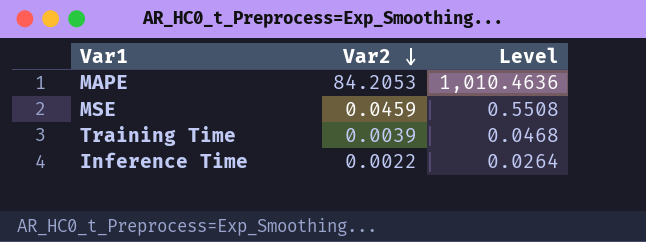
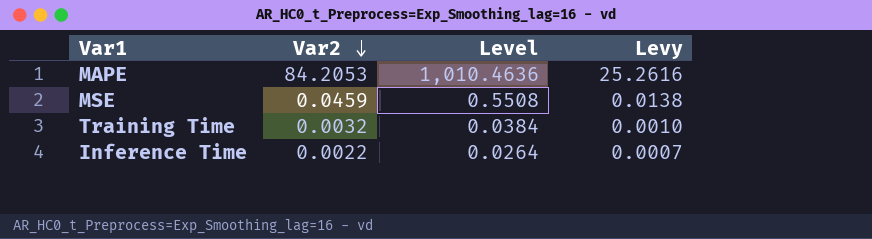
column Levy | formula: none -> [Var2] * 0.3
Training Time | Var2: 0.0039 -> 0.0032
Training Time | Level: 0.0468 -> 0.0384

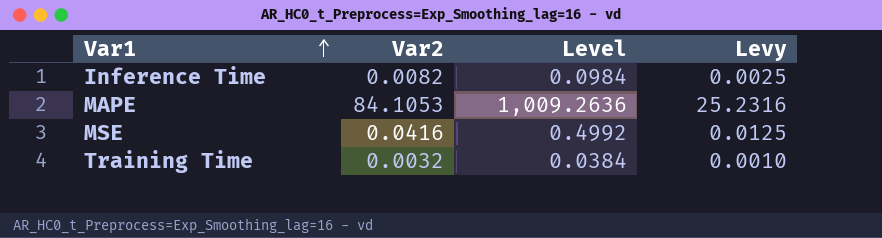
row order: Var2 descending -> Var1 ascending
Inference Time | Var2: 0.0022 -> 0.0082
Inference Time | Level: 0.0264 -> 0.0984
Inference Time | Levy: 0.0007 -> 0.0025
MAPE | Var2: 84.2053 -> 84.1053
MAPE | Level: 1,010.4636 -> 1,009.2636
MAPE | Levy: 25.2616 -> 25.2316
MSE | Var2: 0.0459 -> 0.0416
MSE | Level: 0.5508 -> 0.4992
MSE | Levy: 0.0138 -> 0.0125

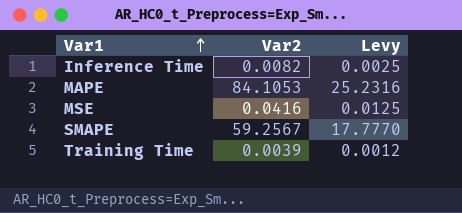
column Level | formula: [Var2] * 12 -> none
row SMAPE: none -> 59.2567 | 17.7770
Training Time | Var2: 0.0032 -> 0.0039
Training Time | Levy: 0.0010 -> 0.0012

